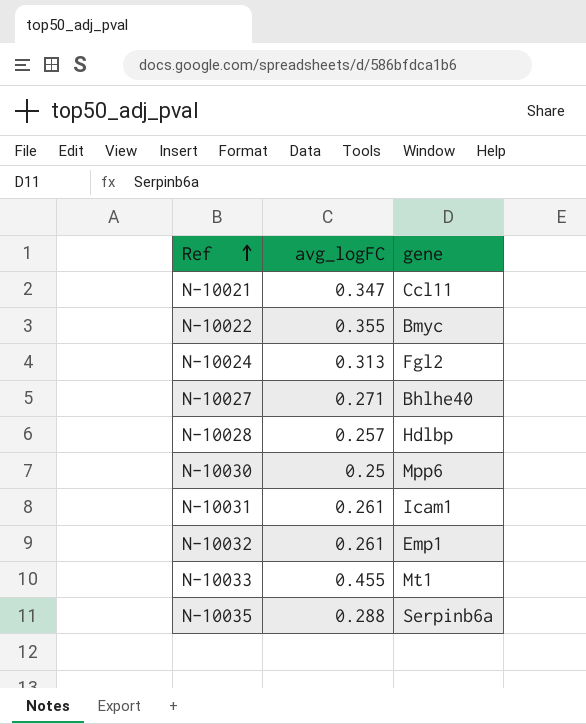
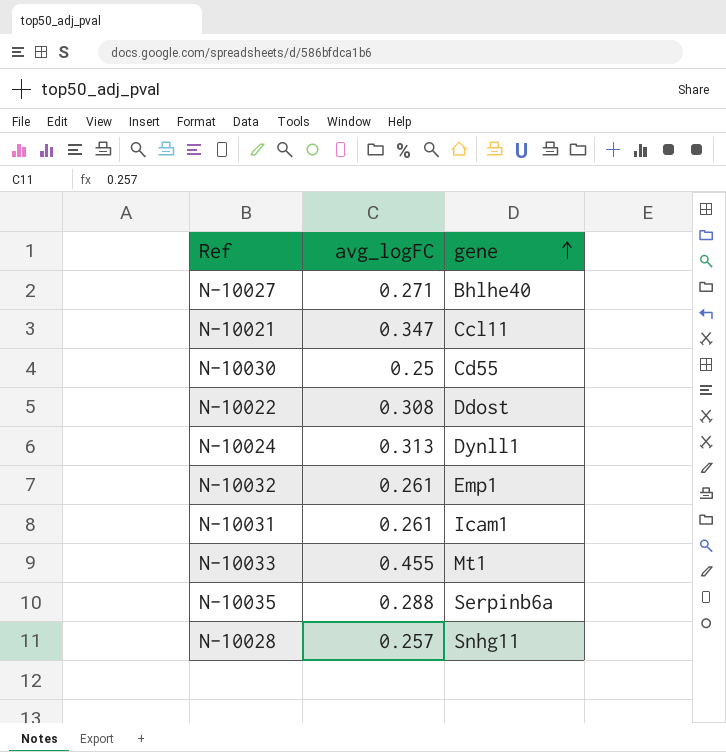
row order: Ref ascending -> gene ascending
N-10030 | gene: Mpp6 -> Cd55
N-10022 | avg_logFC: 0.355 -> 0.308
N-10022 | gene: Bmyc -> Ddost
N-10024 | gene: Fgl2 -> Dynll1
N-10028 | gene: Hdlbp -> Snhg11

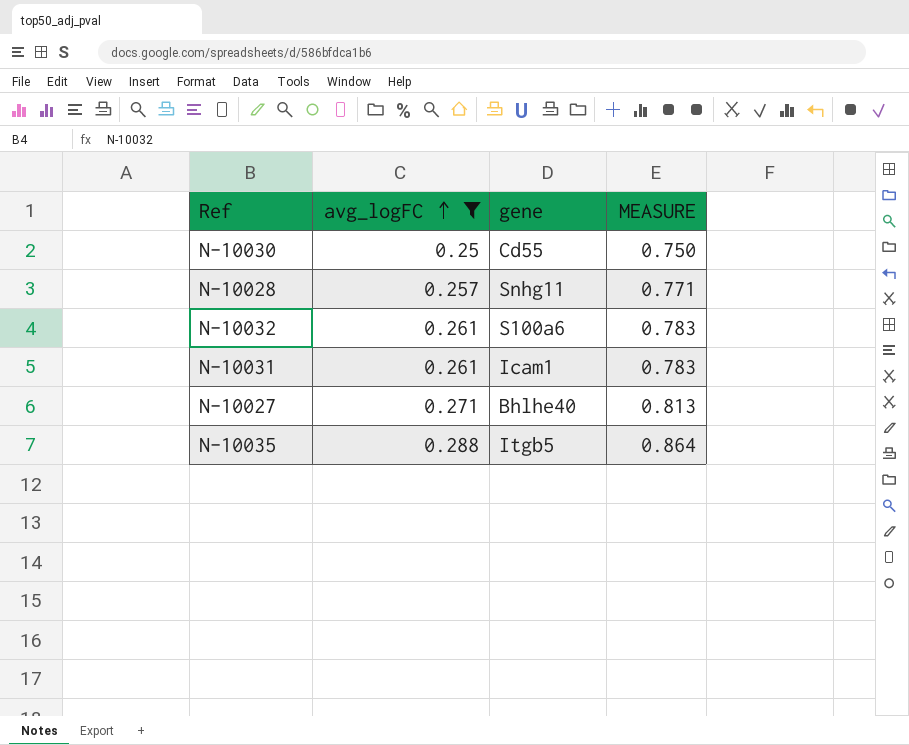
filter: none -> avg_logFC <= 0.288
row order: gene ascending -> avg_logFC ascending
column MEASURE | formula: none -> [avg_logFC] * 3
N-10032 | gene: Emp1 -> S100a6
N-10035 | gene: Serpinb6a -> Itgb5

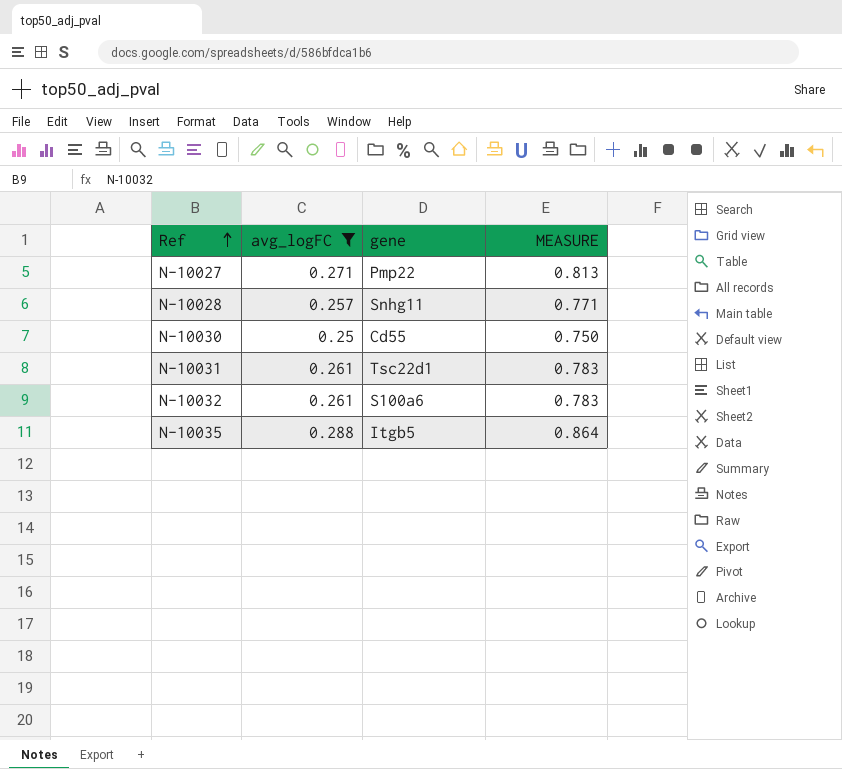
row order: avg_logFC ascending -> Ref ascending
N-10027 | gene: Bhlhe40 -> Pmp22
N-10031 | gene: Icam1 -> Tsc22d1

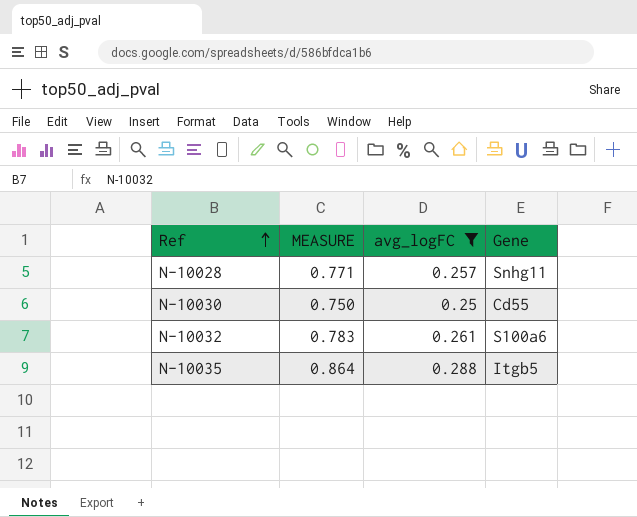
column MEASURE | position: 4 -> 2
column name: gene -> Gene
row N-10027: 0.271 | Pmp22 | 0.813 -> none
row N-10031: 0.261 | Tsc22d1 | 0.783 -> none

